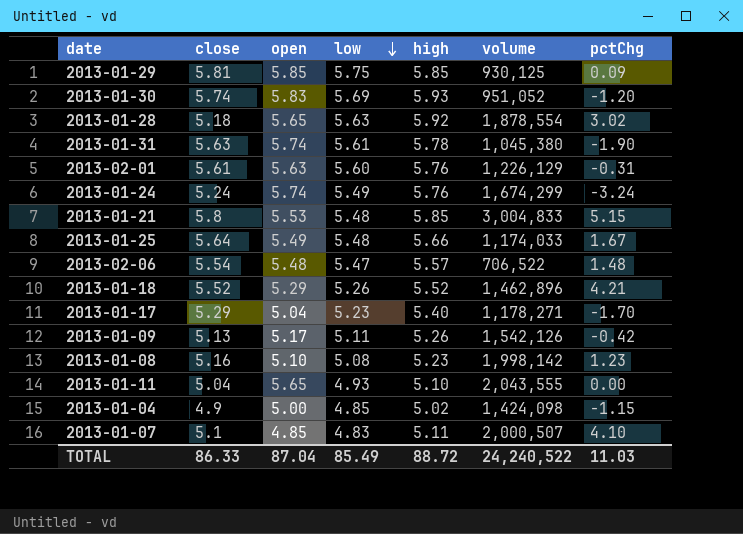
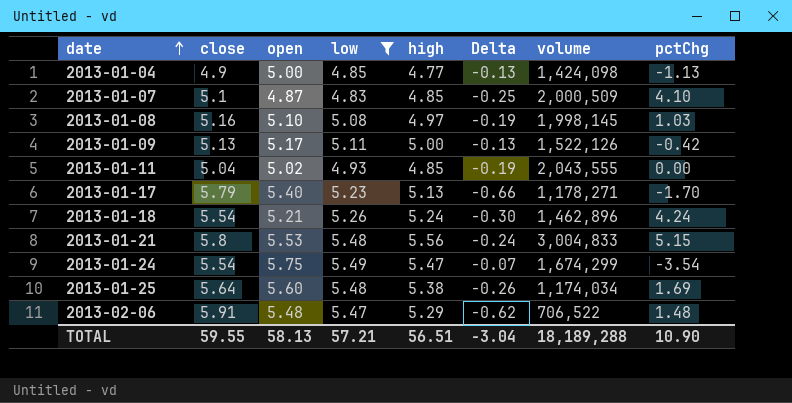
filter: none -> low <= 5.49
row order: low descending -> date ascending
column Delta | formula: none -> [high] - [close]
2013-01-04 | high: 5.02 -> 4.77
2013-01-04 | pctChg: -1.15 -> -1.13
2013-01-07 | open: 4.85 -> 4.87
2013-01-07 | high: 5.11 -> 4.85
2013-01-07 | volume: 2,000,507 -> 2,000,509
2013-01-08 | high: 5.23 -> 4.97
2013-01-08 | volume: 1,998,142 -> 1,998,145
2013-01-08 | pctChg: 1.23 -> 1.03
2013-01-09 | high: 5.26 -> 5.00
2013-01-09 | volume: 1,542,126 -> 1,522,126
2013-01-11 | open: 5.65 -> 5.02
2013-01-11 | high: 5.10 -> 4.85
2013-01-17 | close: 5.29 -> 5.79
2013-01-17 | open: 5.04 -> 5.40
2013-01-17 | high: 5.40 -> 5.13
2013-01-18 | close: 5.52 -> 5.54
2013-01-18 | open: 5.29 -> 5.21
2013-01-18 | high: 5.52 -> 5.24
2013-01-18 | pctChg: 4.21 -> 4.24
2013-01-21 | high: 5.85 -> 5.56
2013-01-24 | close: 5.24 -> 5.54
2013-01-24 | open: 5.74 -> 5.75
2013-01-24 | high: 5.76 -> 5.47
2013-01-24 | pctChg: -3.24 -> -3.54
2013-01-25 | open: 5.49 -> 5.60
2013-01-25 | high: 5.66 -> 5.38
2013-01-25 | volume: 1,174,033 -> 1,174,034
2013-01-25 | pctChg: 1.67 -> 1.69
2013-02-06 | close: 5.54 -> 5.91
2013-02-06 | high: 5.57 -> 5.29
TOTAL | close: 86.33 -> 59.55
TOTAL | open: 87.04 -> 58.13
TOTAL | low: 85.49 -> 57.21
TOTAL | high: 88.72 -> 56.51
TOTAL | volume: 24,240,522 -> 18,189,288
TOTAL | pctChg: 11.03 -> 10.90

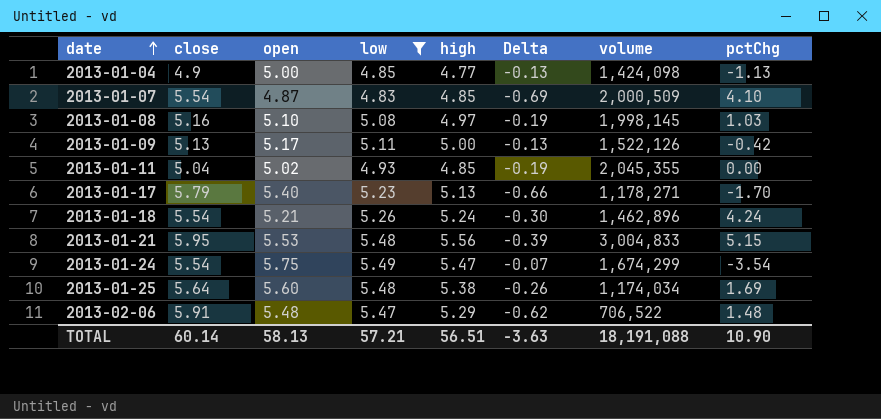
2013-01-07 | close: 5.1 -> 5.54
2013-01-07 | Delta: -0.25 -> -0.69
2013-01-11 | volume: 2,043,555 -> 2,045,355
2013-01-21 | close: 5.8 -> 5.95
2013-01-21 | Delta: -0.24 -> -0.39
TOTAL | close: 59.55 -> 60.14
TOTAL | Delta: -3.04 -> -3.63
TOTAL | volume: 18,189,288 -> 18,191,088

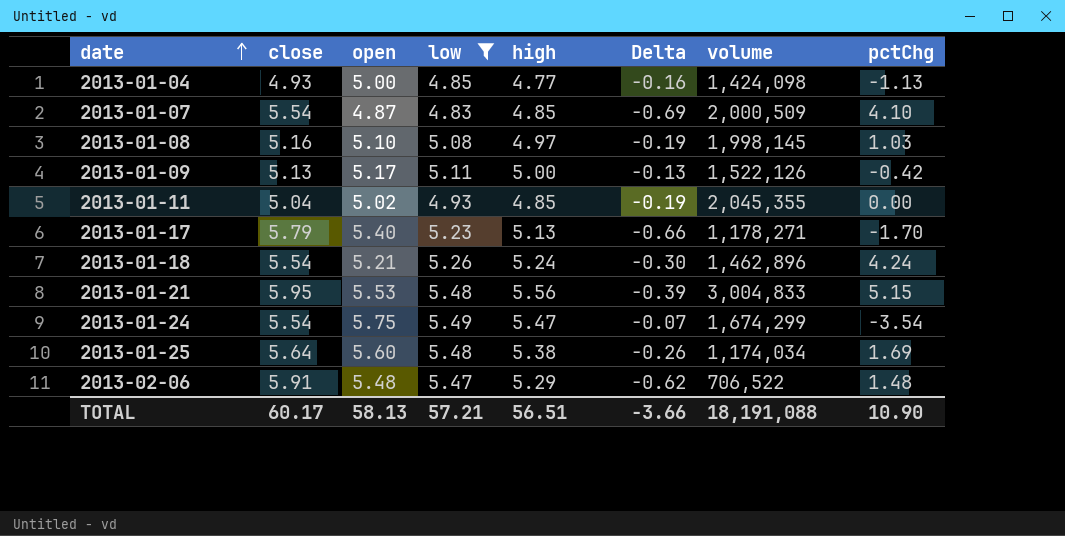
2013-01-04 | close: 4.9 -> 4.93
2013-01-04 | Delta: -0.13 -> -0.16
TOTAL | close: 60.14 -> 60.17
TOTAL | Delta: -3.63 -> -3.66

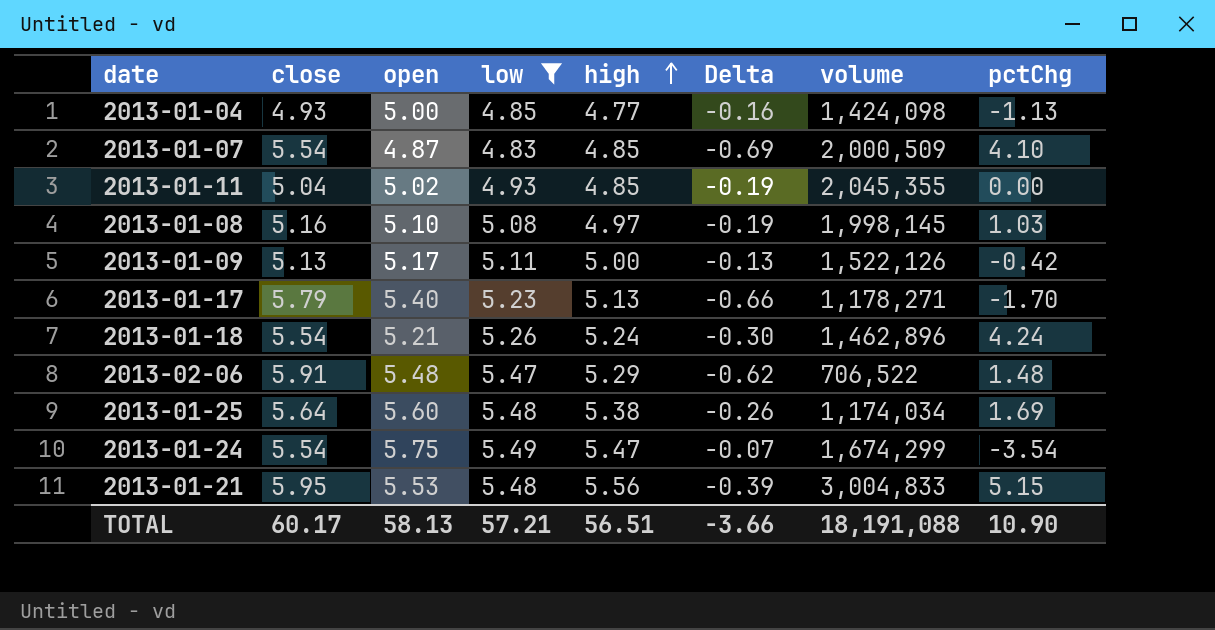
row order: date ascending -> high ascending

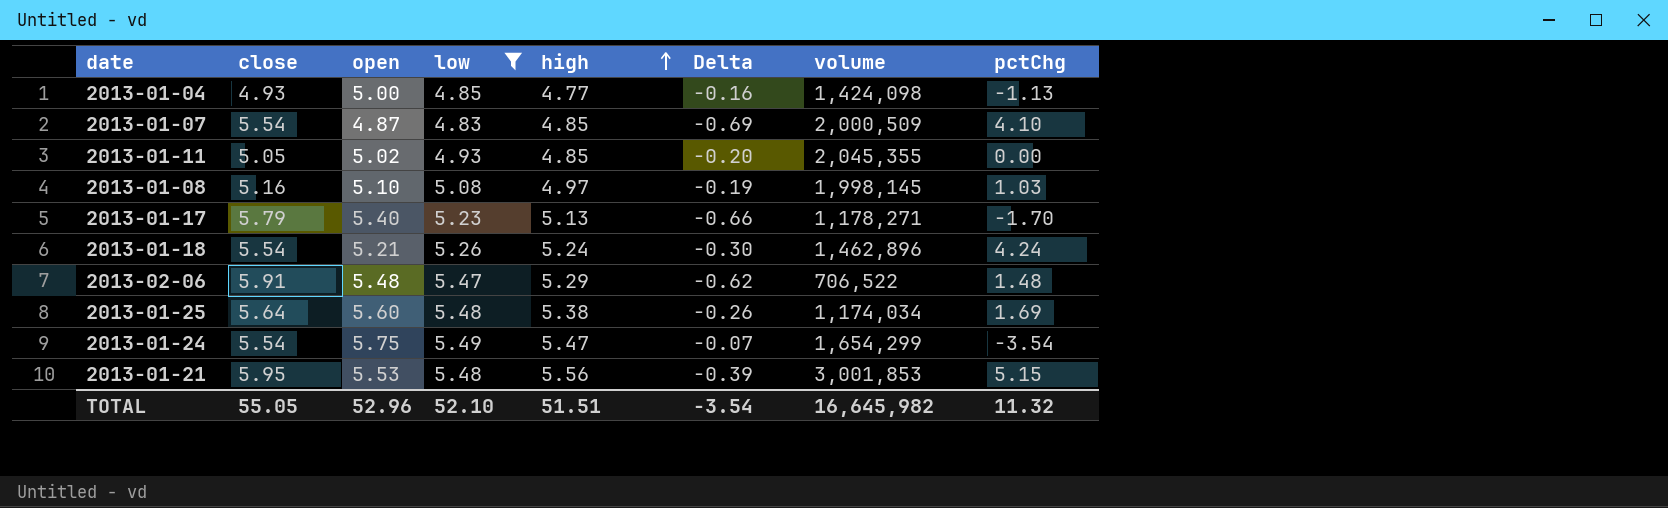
row 2013-01-09: 5.13 | 5.17 | 5.11 | 5.00 | -0.13 | 1,522,126 | -0.42 -> none
2013-01-11 | close: 5.04 -> 5.05
2013-01-11 | Delta: -0.19 -> -0.20
2013-01-24 | volume: 1,674,299 -> 1,654,299
2013-01-21 | volume: 3,004,833 -> 3,001,853
TOTAL | close: 60.17 -> 55.05
TOTAL | open: 58.13 -> 52.96
TOTAL | low: 57.21 -> 52.10
TOTAL | high: 56.51 -> 51.51
TOTAL | Delta: -3.66 -> -3.54
TOTAL | volume: 18,191,088 -> 16,645,982
TOTAL | pctChg: 10.90 -> 11.32

